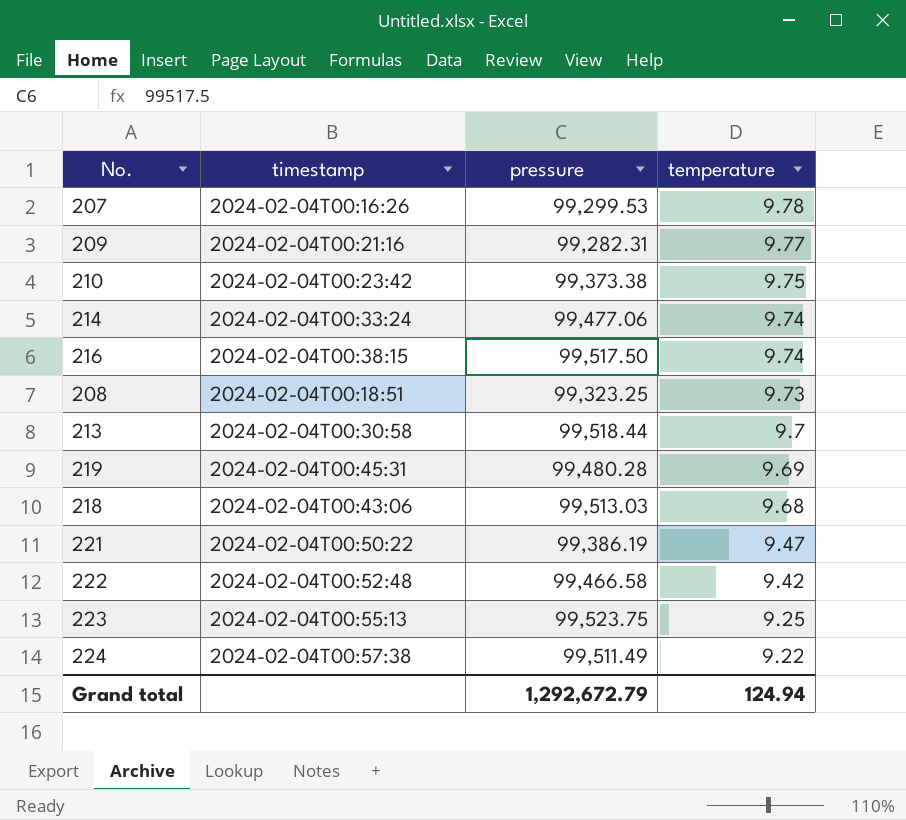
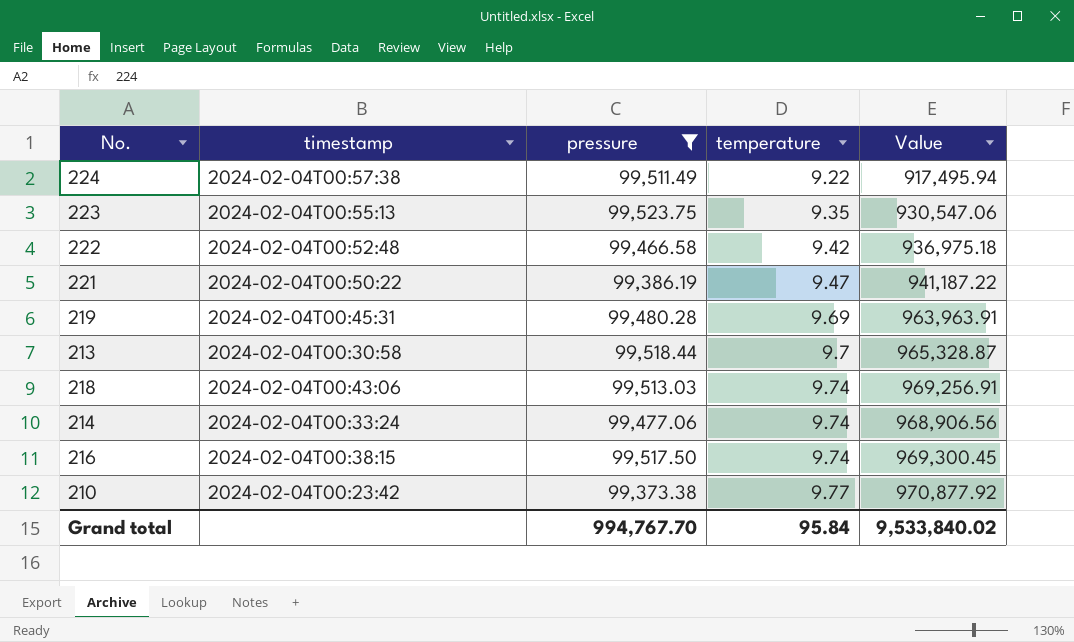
filter: none -> pressure >= 99,373.38
row order: temperature descending -> temperature ascending
column Value | formula: none -> [pressure] * [temperature]
223 | temperature: 9.25 -> 9.35
218 | temperature: 9.68 -> 9.74
210 | temperature: 9.75 -> 9.77
Grand total | pressure: 1,292,672.79 -> 994,767.70
Grand total | temperature: 124.94 -> 95.84

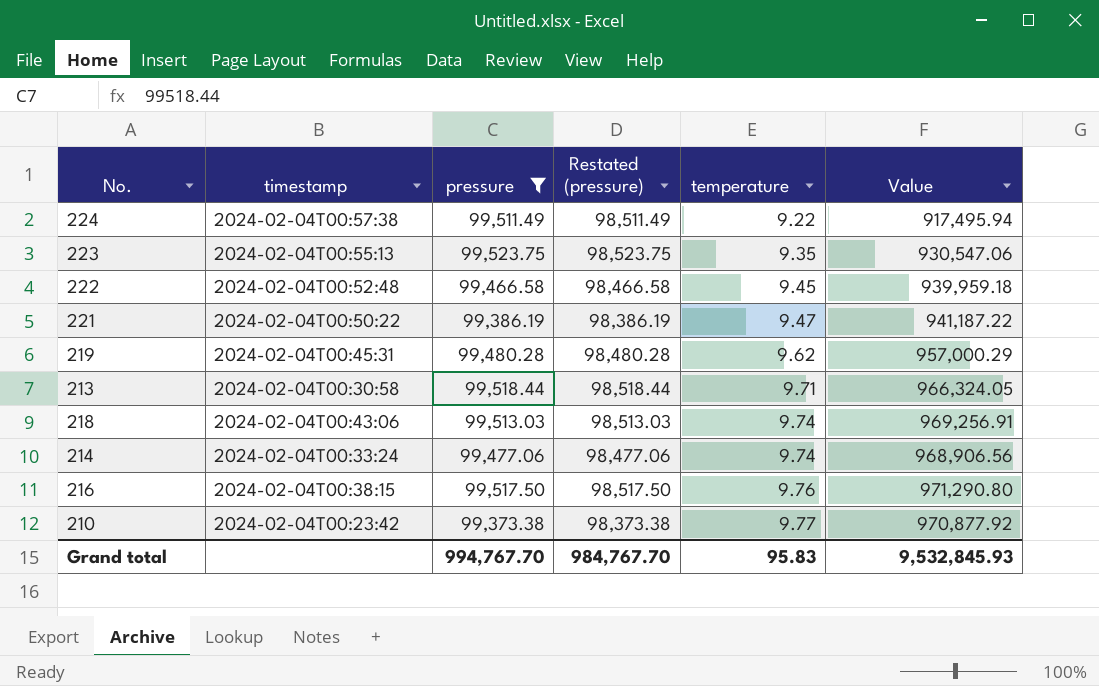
column Restated (pressure) | formula: none -> [pressure] - 1000
222 | temperature: 9.42 -> 9.45
222 | Value: 936,975.18 -> 939,959.18
219 | temperature: 9.69 -> 9.62
219 | Value: 963,963.91 -> 957,000.29
213 | temperature: 9.7 -> 9.71
213 | Value: 965,328.87 -> 966,324.05
216 | temperature: 9.74 -> 9.76
216 | Value: 969,300.45 -> 971,290.80
Grand total | temperature: 95.84 -> 95.83
Grand total | Value: 9,533,840.02 -> 9,532,845.93

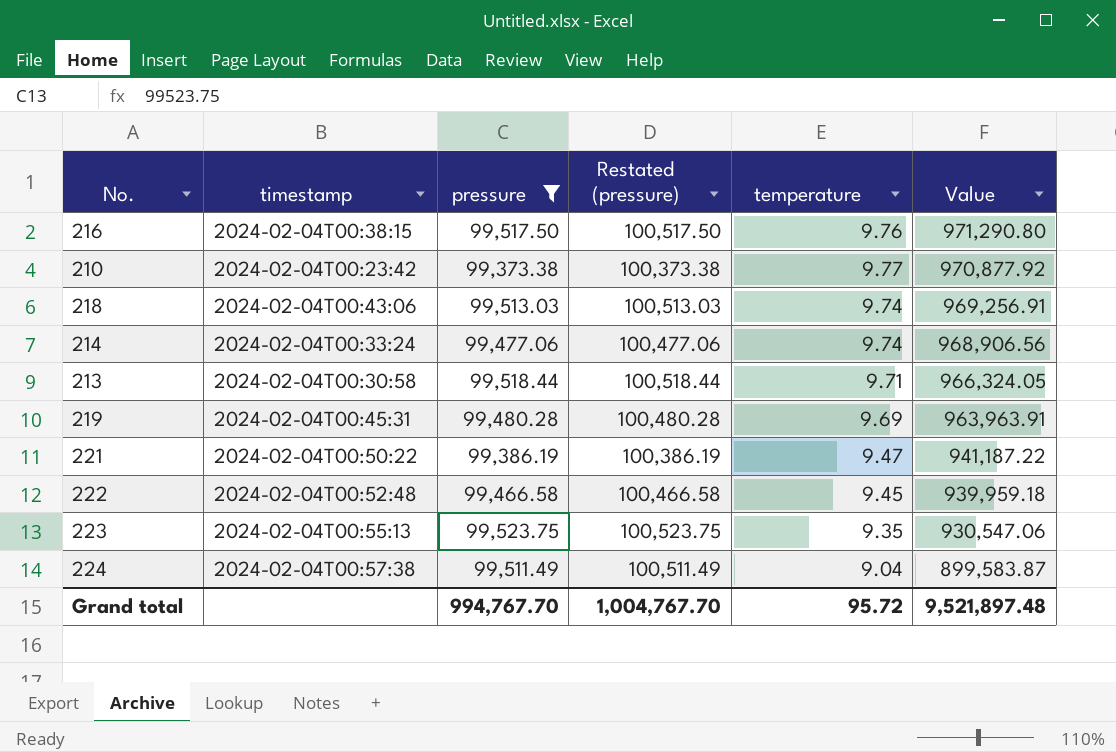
row order: temperature ascending -> Value descending
column Restated (pressure) | formula: [pressure] - 1000 -> [pressure] + 1000
219 | temperature: 9.62 -> 9.69
219 | Value: 957,000.29 -> 963,963.91
224 | temperature: 9.22 -> 9.04
224 | Value: 917,495.94 -> 899,583.87
Grand total | Restated (pressure): 984,767.70 -> 1,004,767.70
Grand total | temperature: 95.83 -> 95.72
Grand total | Value: 9,532,845.93 -> 9,521,897.48

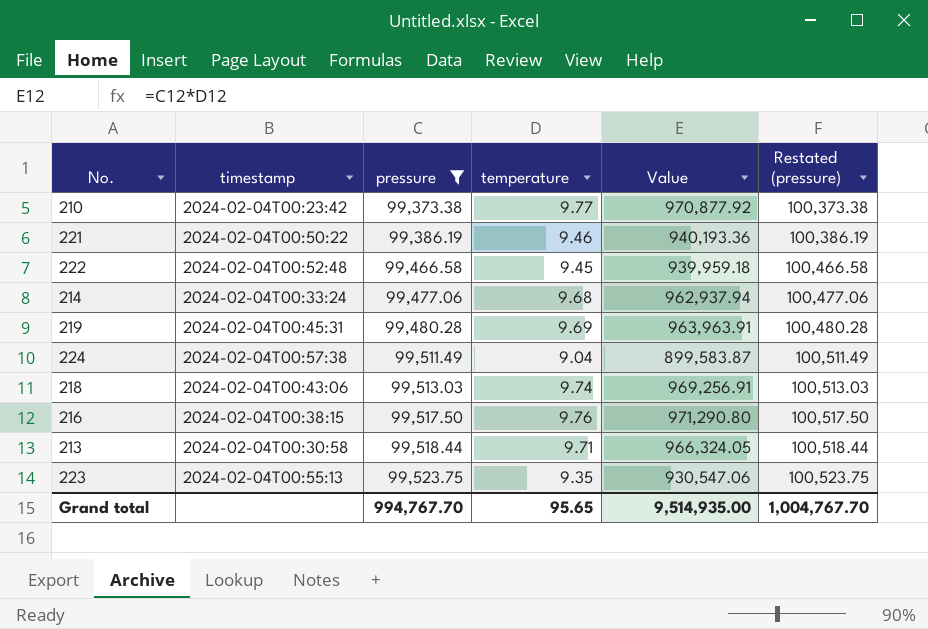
row order: Value descending -> pressure ascending
column Restated (pressure) | position: 4 -> 6
221 | temperature: 9.47 -> 9.46
221 | Value: 941,187.22 -> 940,193.36
214 | temperature: 9.74 -> 9.68
214 | Value: 968,906.56 -> 962,937.94
Grand total | temperature: 95.72 -> 95.65
Grand total | Value: 9,521,897.48 -> 9,514,935.00

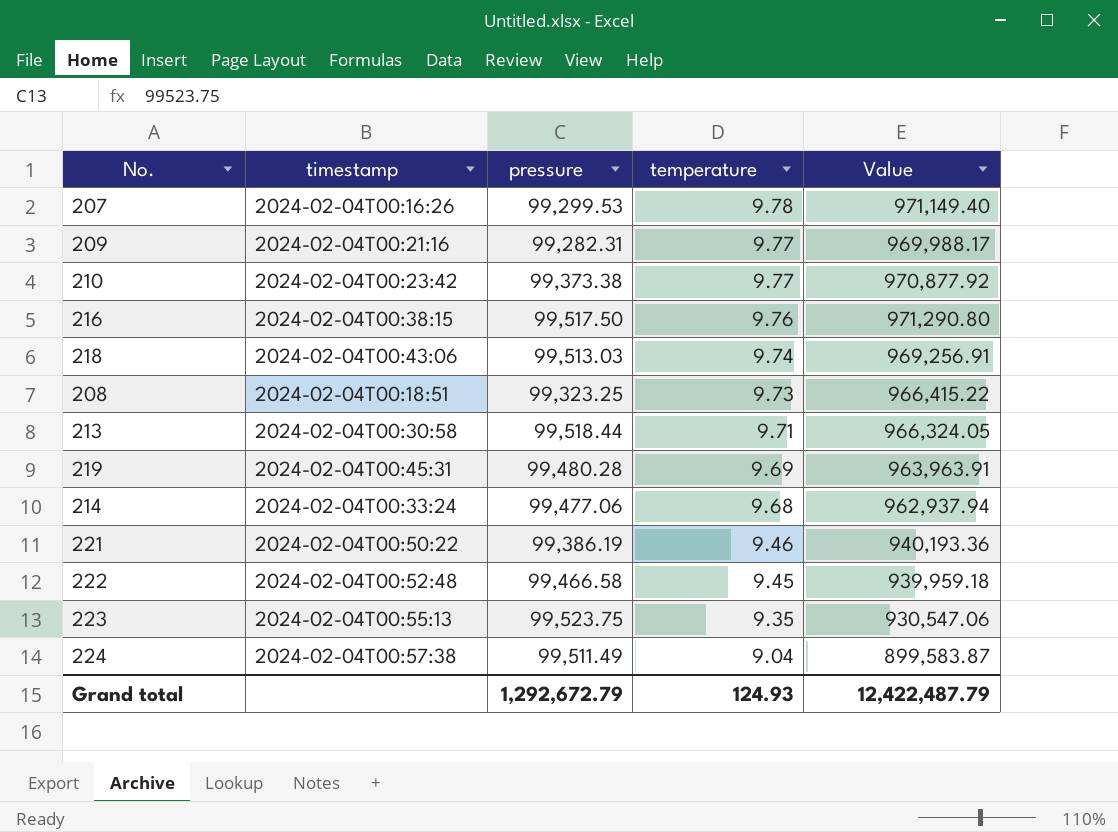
filter: pressure >= 99,373.38 -> none
row order: pressure ascending -> temperature descending
column Restated (pressure) | formula: [pressure] + 1000 -> none
Grand total | pressure: 994,767.70 -> 1,292,672.79
Grand total | temperature: 95.65 -> 124.93
Grand total | Value: 9,514,935.00 -> 12,422,487.79

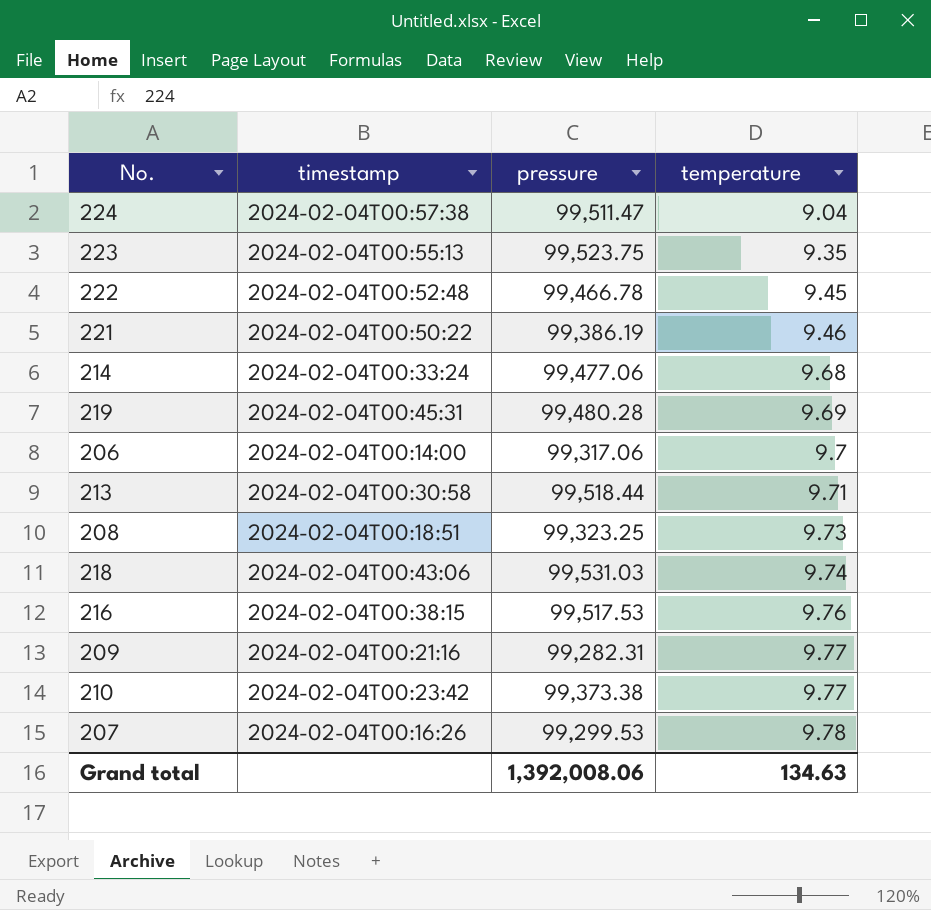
row order: temperature descending -> temperature ascending
column Value | formula: [pressure] * [temperature] -> none
224 | pressure: 99,511.49 -> 99,511.47
222 | pressure: 99,466.58 -> 99,466.78
row 206: none -> 2024-02-04T00:14:00 | 99,317.06 | 9.7
218 | pressure: 99,513.03 -> 99,531.03
216 | pressure: 99,517.50 -> 99,517.53
Grand total | pressure: 1,292,672.79 -> 1,392,008.06
Grand total | temperature: 124.93 -> 134.63

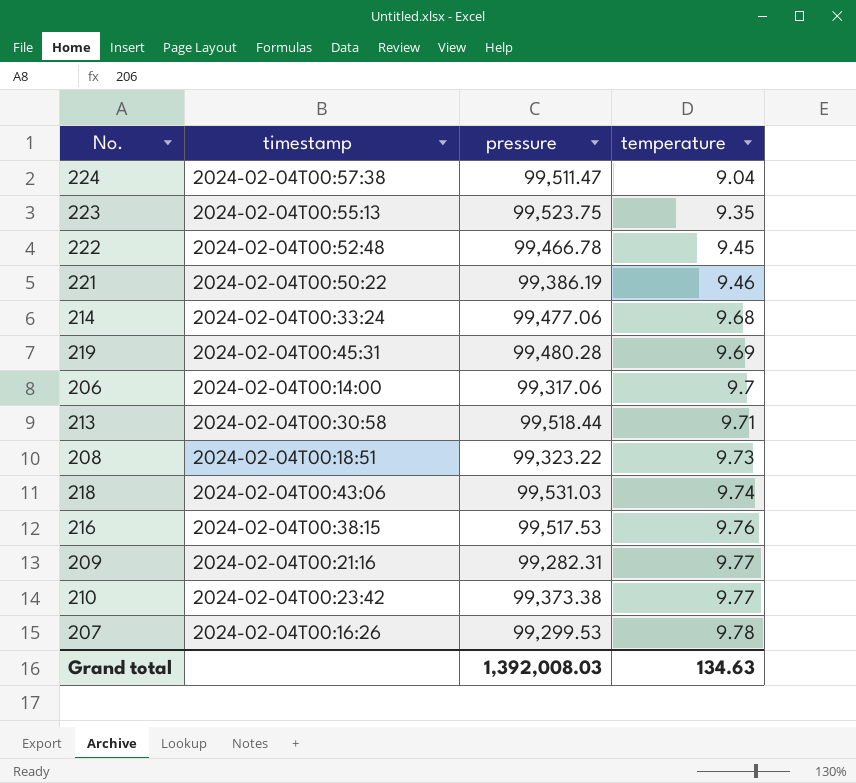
208 | pressure: 99,323.25 -> 99,323.22
Grand total | pressure: 1,392,008.06 -> 1,392,008.03

